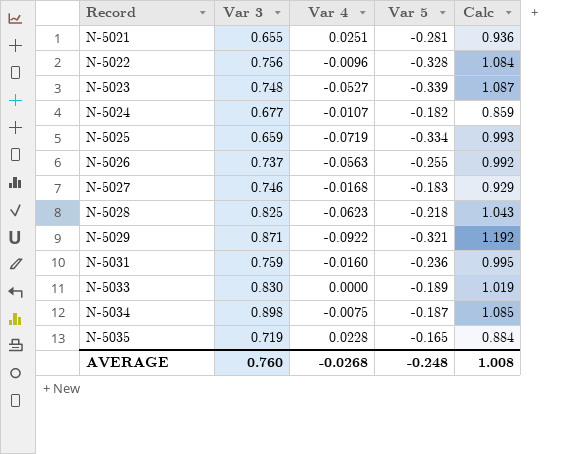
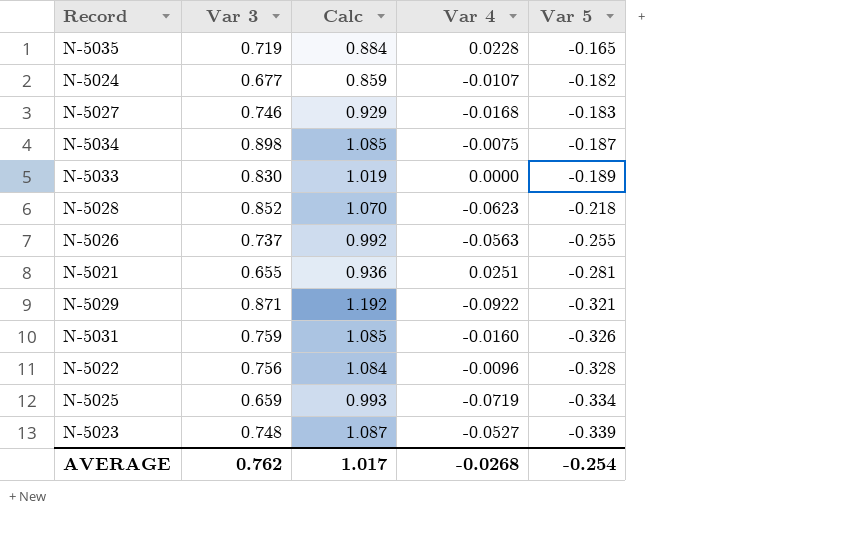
row order: Record ascending -> Var 5 descending
column Calc | position: 5 -> 3
N-5028 | Var 3: 0.825 -> 0.852
N-5028 | Calc: 1.043 -> 1.070
N-5031 | Calc: 0.995 -> 1.085
N-5031 | Var 5: -0.236 -> -0.326
AVERAGE | Var 3: 0.760 -> 0.762
AVERAGE | Calc: 1.008 -> 1.017
AVERAGE | Var 5: -0.248 -> -0.254

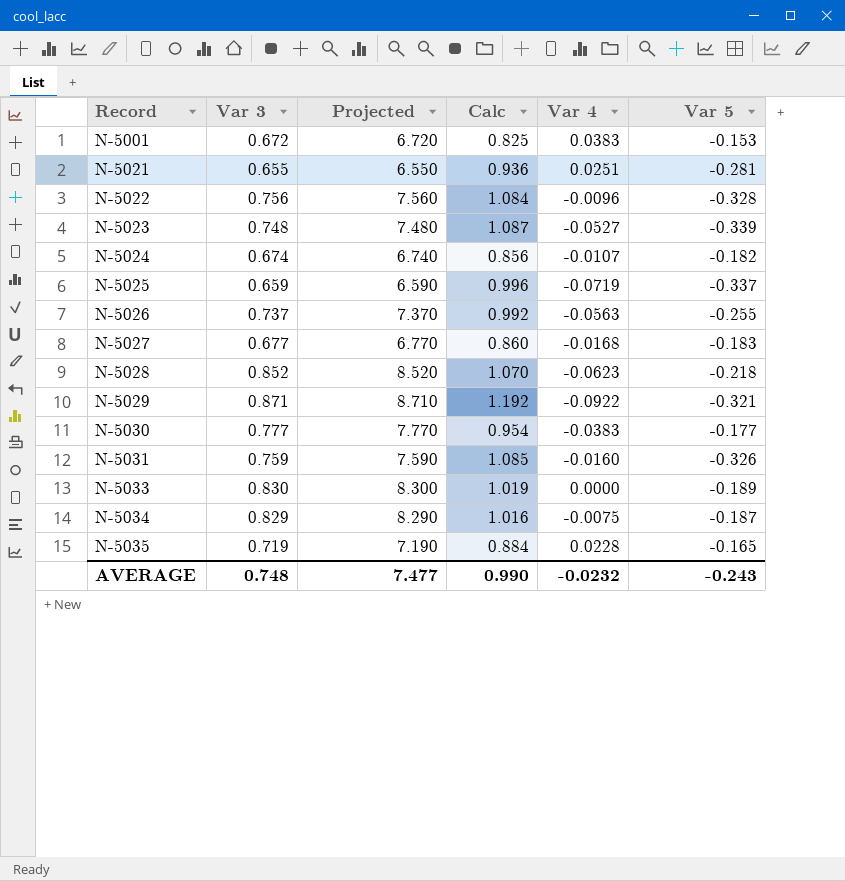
row order: Var 5 descending -> Record ascending
column Projected | formula: none -> [Var 3] * 10
row N-5001: none -> 0.672 | 6.720 | 0.825 | 0.0383 | -0.153
N-5024 | Var 3: 0.677 -> 0.674
N-5024 | Calc: 0.859 -> 0.856
N-5025 | Calc: 0.993 -> 0.996
N-5025 | Var 5: -0.334 -> -0.337
N-5027 | Var 3: 0.746 -> 0.677
N-5027 | Calc: 0.929 -> 0.860
row N-5030: none -> 0.777 | 7.770 | 0.954 | -0.0383 | -0.177
N-5034 | Var 3: 0.898 -> 0.829
N-5034 | Calc: 1.085 -> 1.016
AVERAGE | Var 3: 0.762 -> 0.748
AVERAGE | Calc: 1.017 -> 0.990
AVERAGE | Var 4: -0.0268 -> -0.0232
AVERAGE | Var 5: -0.254 -> -0.243

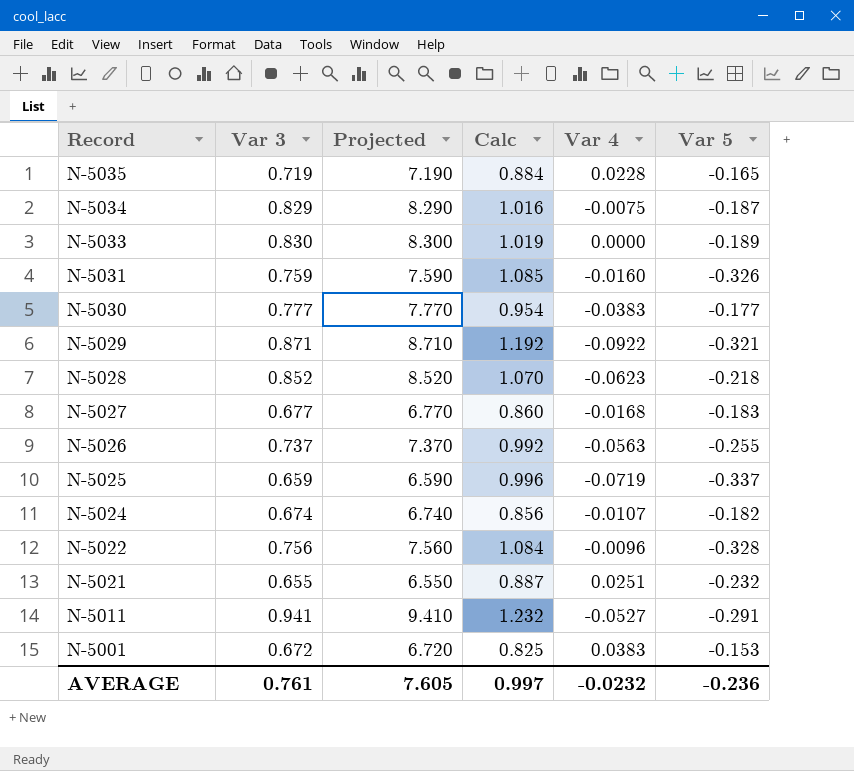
row order: Record ascending -> Record descending
row N-5023: 0.748 | 7.480 | 1.087 | -0.0527 | -0.339 -> none
N-5021 | Calc: 0.936 -> 0.887
N-5021 | Var 5: -0.281 -> -0.232
row N-5011: none -> 0.941 | 9.410 | 1.232 | -0.0527 | -0.291
AVERAGE | Var 3: 0.748 -> 0.761
AVERAGE | Projected: 7.477 -> 7.605
AVERAGE | Calc: 0.990 -> 0.997
AVERAGE | Var 5: -0.243 -> -0.236

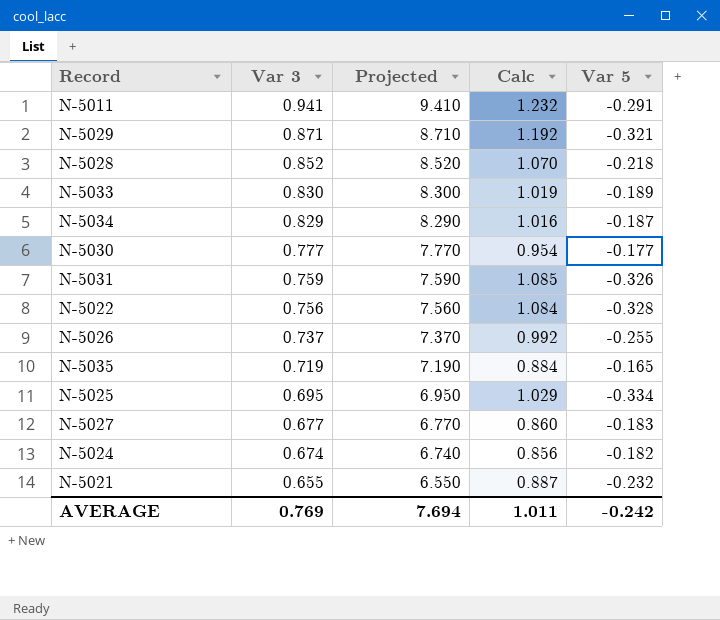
row order: Record descending -> Var 3 descending
column Var 4 | position: 5 -> none
row N-5001: 0.672 | 6.720 | 0.825 | 0.0383 | -0.153 -> none
N-5025 | Var 3: 0.659 -> 0.695
N-5025 | Projected: 6.590 -> 6.950
N-5025 | Calc: 0.996 -> 1.029
N-5025 | Var 5: -0.337 -> -0.334
AVERAGE | Var 3: 0.761 -> 0.769
AVERAGE | Projected: 7.605 -> 7.694
AVERAGE | Calc: 0.997 -> 1.011
AVERAGE | Var 5: -0.236 -> -0.242

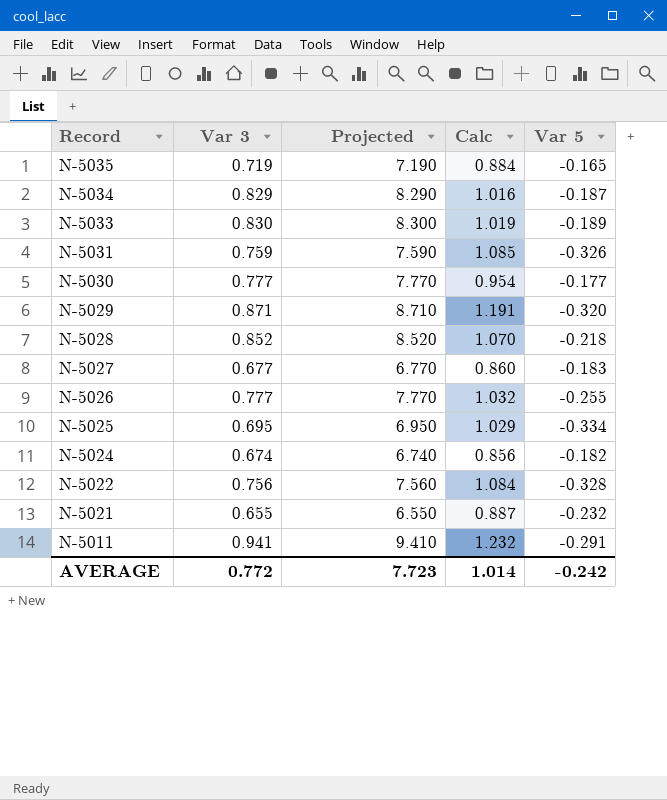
row order: Var 3 descending -> Record descending
N-5029 | Calc: 1.192 -> 1.191
N-5029 | Var 5: -0.321 -> -0.320
N-5026 | Var 3: 0.737 -> 0.777
N-5026 | Projected: 7.370 -> 7.770
N-5026 | Calc: 0.992 -> 1.032
AVERAGE | Var 3: 0.769 -> 0.772
AVERAGE | Projected: 7.694 -> 7.723
AVERAGE | Calc: 1.011 -> 1.014

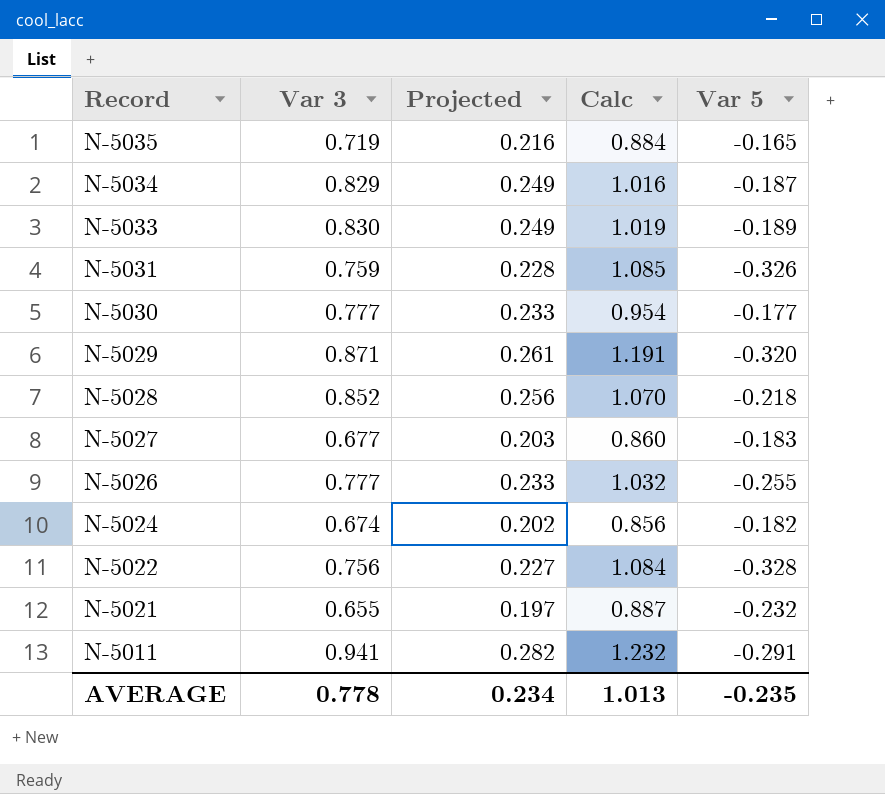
column Projected | formula: [Var 3] * 10 -> [Var 3] * 0.3
row N-5025: 0.695 | 6.950 | 1.029 | -0.334 -> none
AVERAGE | Var 3: 0.772 -> 0.778
AVERAGE | Projected: 7.723 -> 0.234
AVERAGE | Calc: 1.014 -> 1.013
AVERAGE | Var 5: -0.242 -> -0.235

